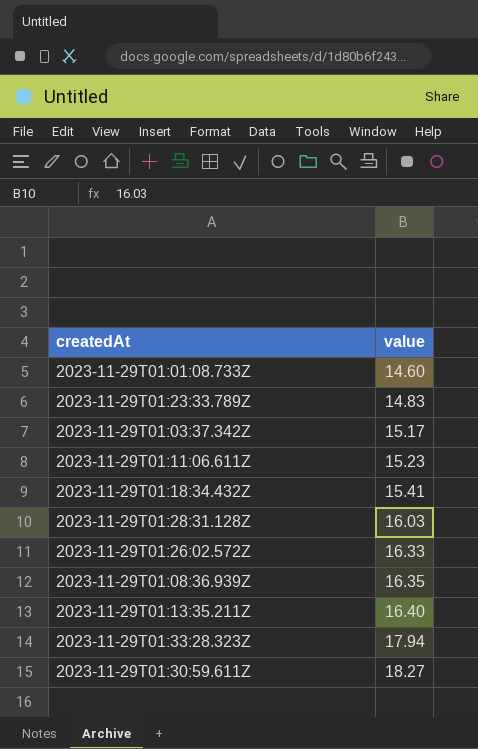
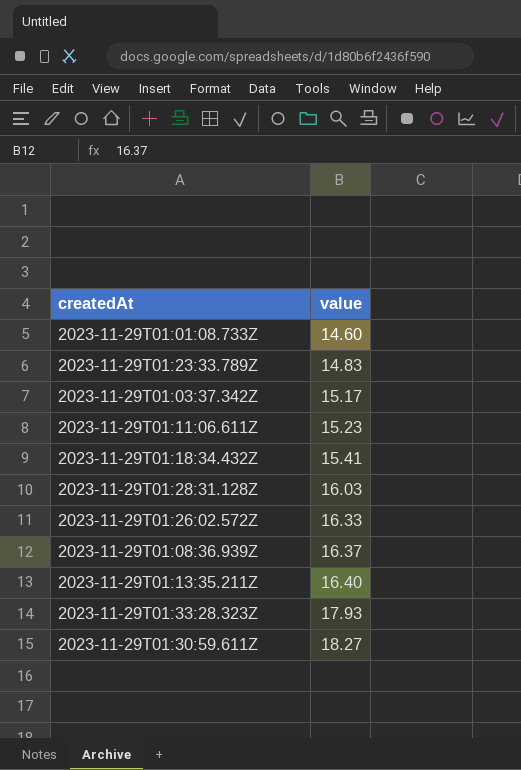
2023-11-29T01:08:36.939Z | value: 16.35 -> 16.37
2023-11-29T01:33:28.323Z | value: 17.94 -> 17.93

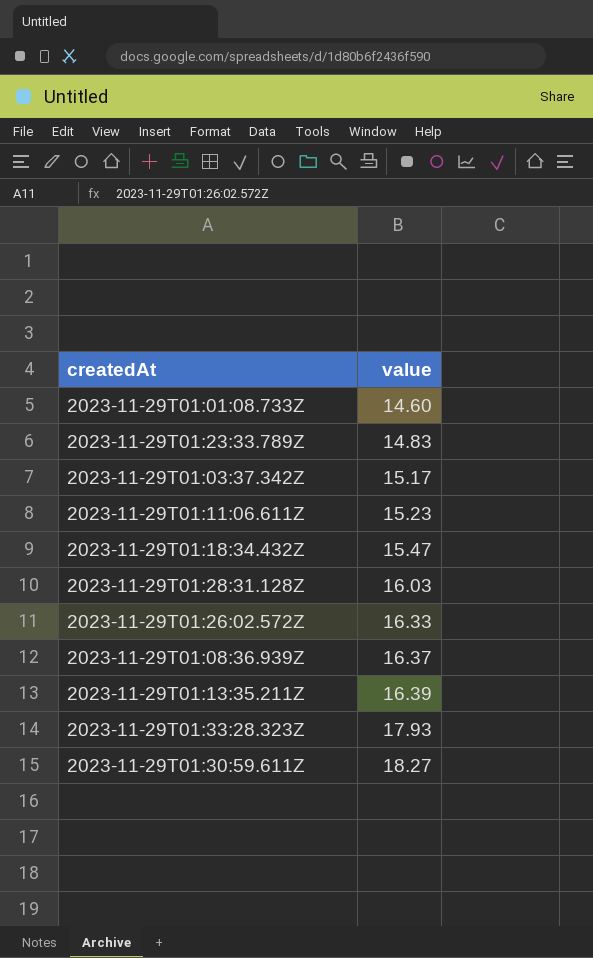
2023-11-29T01:18:34.432Z | value: 15.41 -> 15.47
2023-11-29T01:13:35.211Z | value: 16.40 -> 16.39

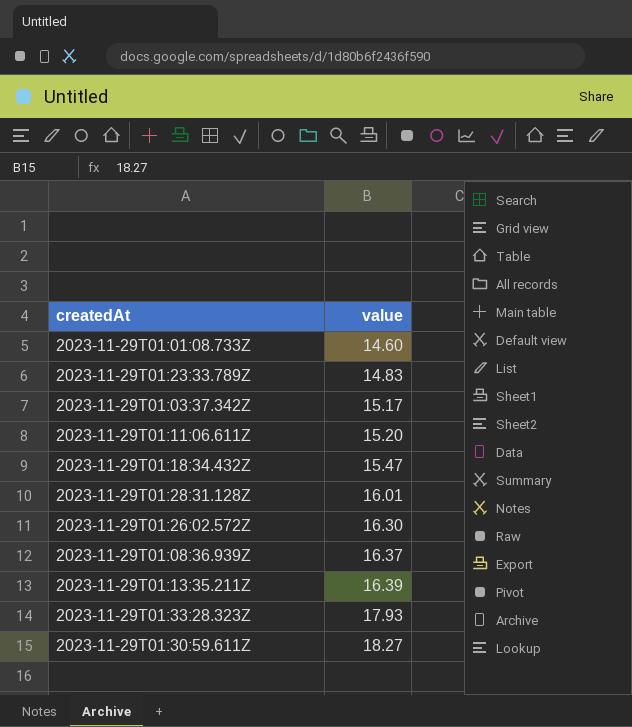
2023-11-29T01:11:06.611Z | value: 15.23 -> 15.20
2023-11-29T01:28:31.128Z | value: 16.03 -> 16.01
2023-11-29T01:26:02.572Z | value: 16.33 -> 16.30

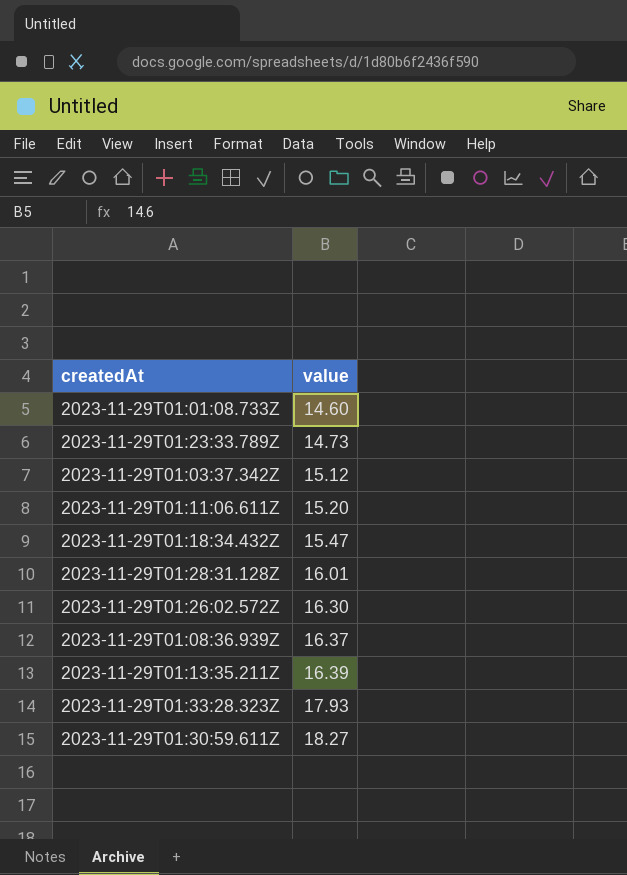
2023-11-29T01:23:33.789Z | value: 14.83 -> 14.73
2023-11-29T01:03:37.342Z | value: 15.17 -> 15.12

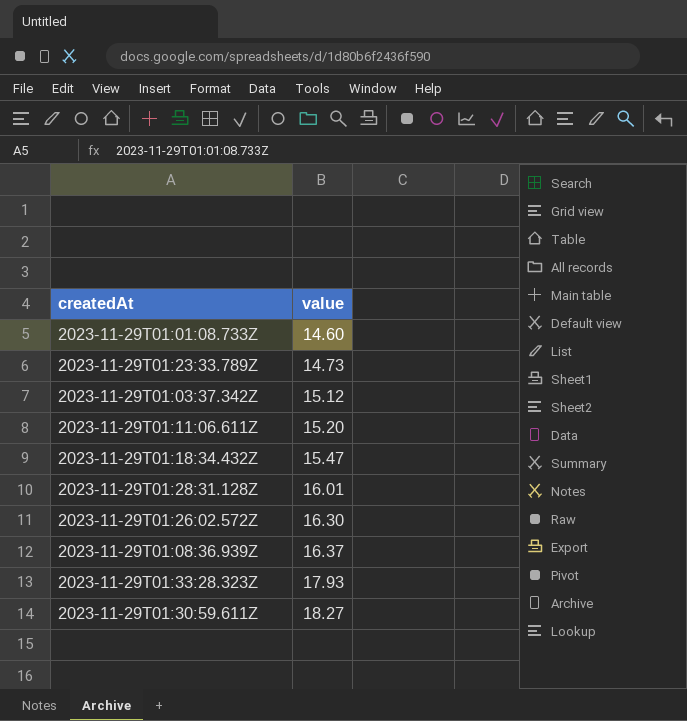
row 2023-11-29T01:13:35.211Z: 16.39 -> none

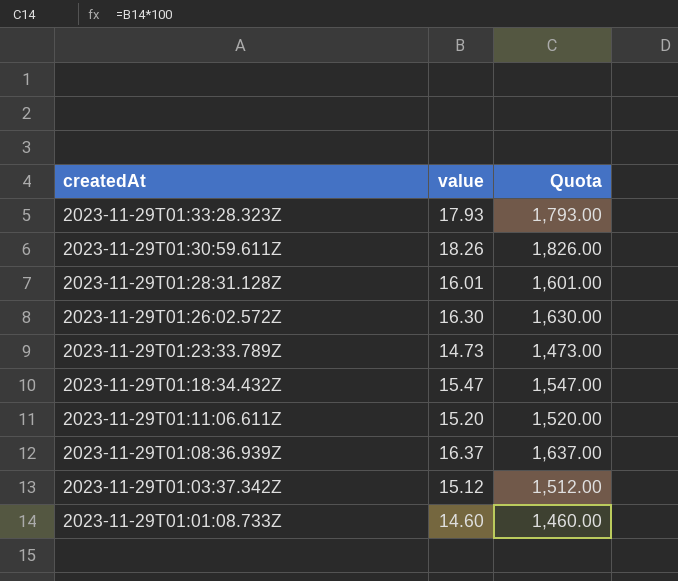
row order: value ascending -> createdAt descending
column Quota | formula: none -> [value] * 100
2023-11-29T01:30:59.611Z | value: 18.27 -> 18.26

